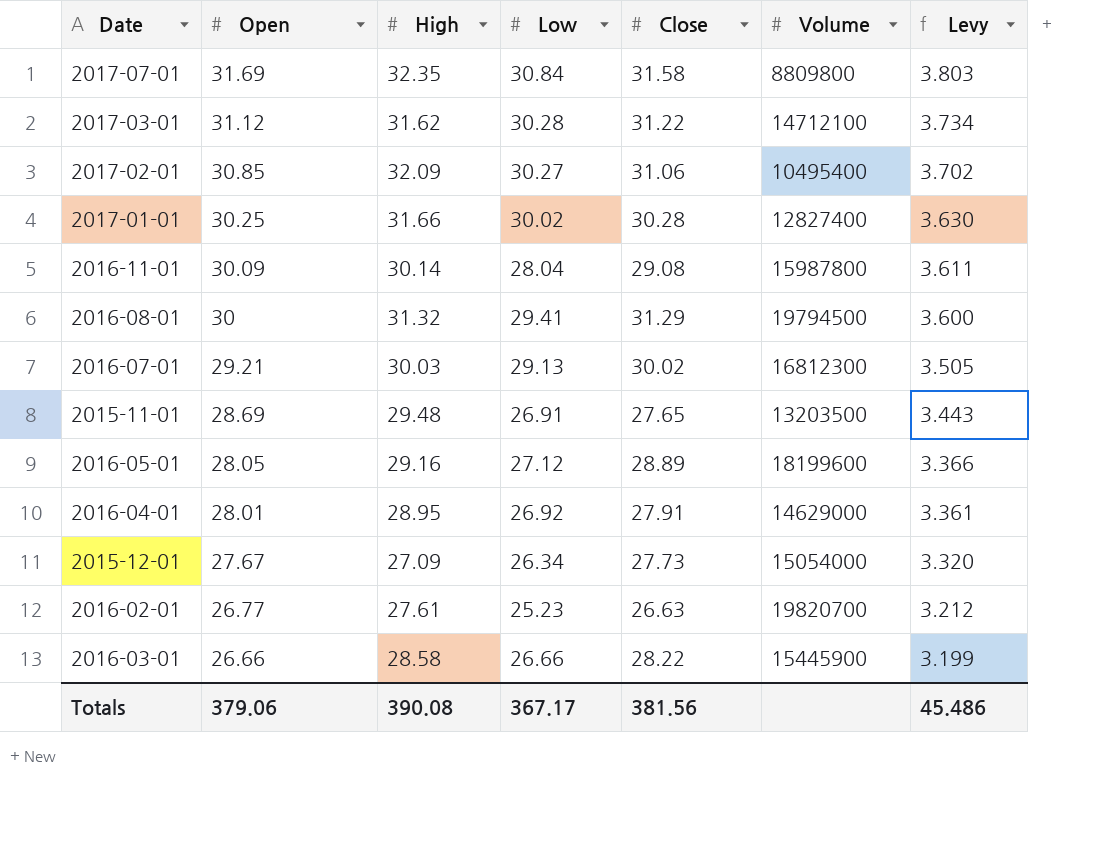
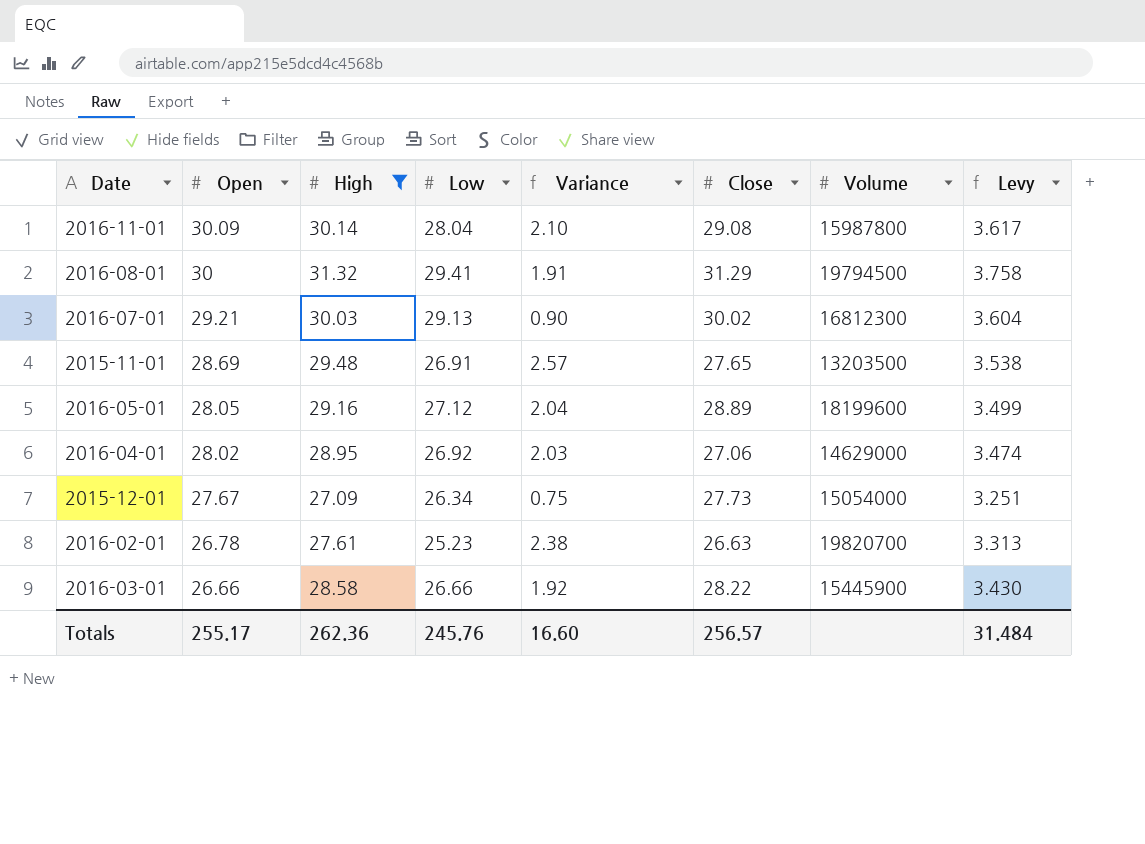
filter: none -> High <= 31.32
column Variance | formula: none -> [High] - [Low]
column Levy | formula: [Open] * 0.12 -> [High] * 0.12
2016-04-01 | Open: 28.01 -> 28.02
2016-04-01 | Close: 27.91 -> 27.06
2016-02-01 | Open: 26.77 -> 26.78
Totals | Open: 379.06 -> 255.17
Totals | High: 390.08 -> 262.36
Totals | Low: 367.17 -> 245.76
Totals | Close: 381.56 -> 256.57
Totals | Levy: 45.486 -> 31.484

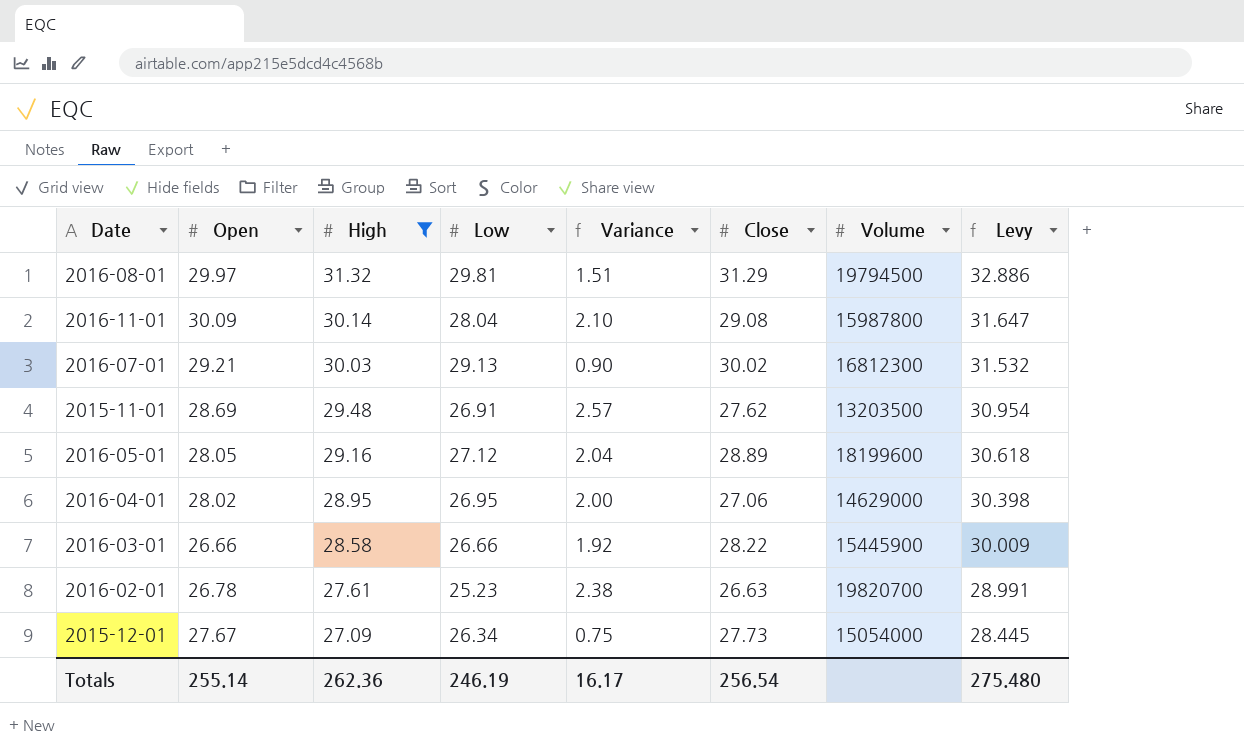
row order: Open descending -> High descending
column Levy | formula: [High] * 0.12 -> [High] * 1.05
2016-08-01 | Open: 30 -> 29.97
2016-08-01 | Low: 29.41 -> 29.81
2016-08-01 | Variance: 1.91 -> 1.51
2015-11-01 | Close: 27.65 -> 27.62
2016-04-01 | Low: 26.92 -> 26.95
2016-04-01 | Variance: 2.03 -> 2.00
Totals | Open: 255.17 -> 255.14
Totals | Low: 245.76 -> 246.19
Totals | Variance: 16.60 -> 16.17
Totals | Close: 256.57 -> 256.54
Totals | Levy: 31.484 -> 275.480

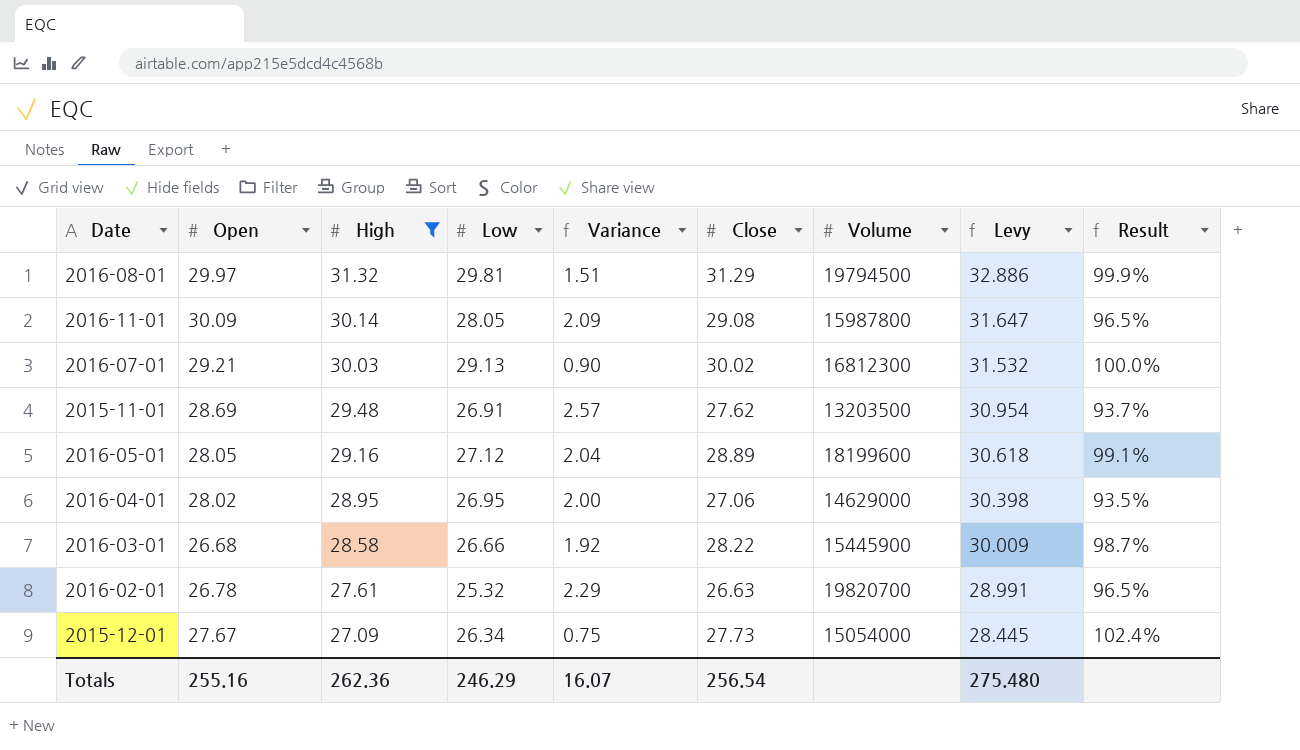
column Result | formula: none -> [Close] / [High]
2016-11-01 | Low: 28.04 -> 28.05
2016-11-01 | Variance: 2.10 -> 2.09
2016-03-01 | Open: 26.66 -> 26.68
2016-02-01 | Low: 25.23 -> 25.32
2016-02-01 | Variance: 2.38 -> 2.29
Totals | Open: 255.14 -> 255.16
Totals | Low: 246.19 -> 246.29
Totals | Variance: 16.17 -> 16.07

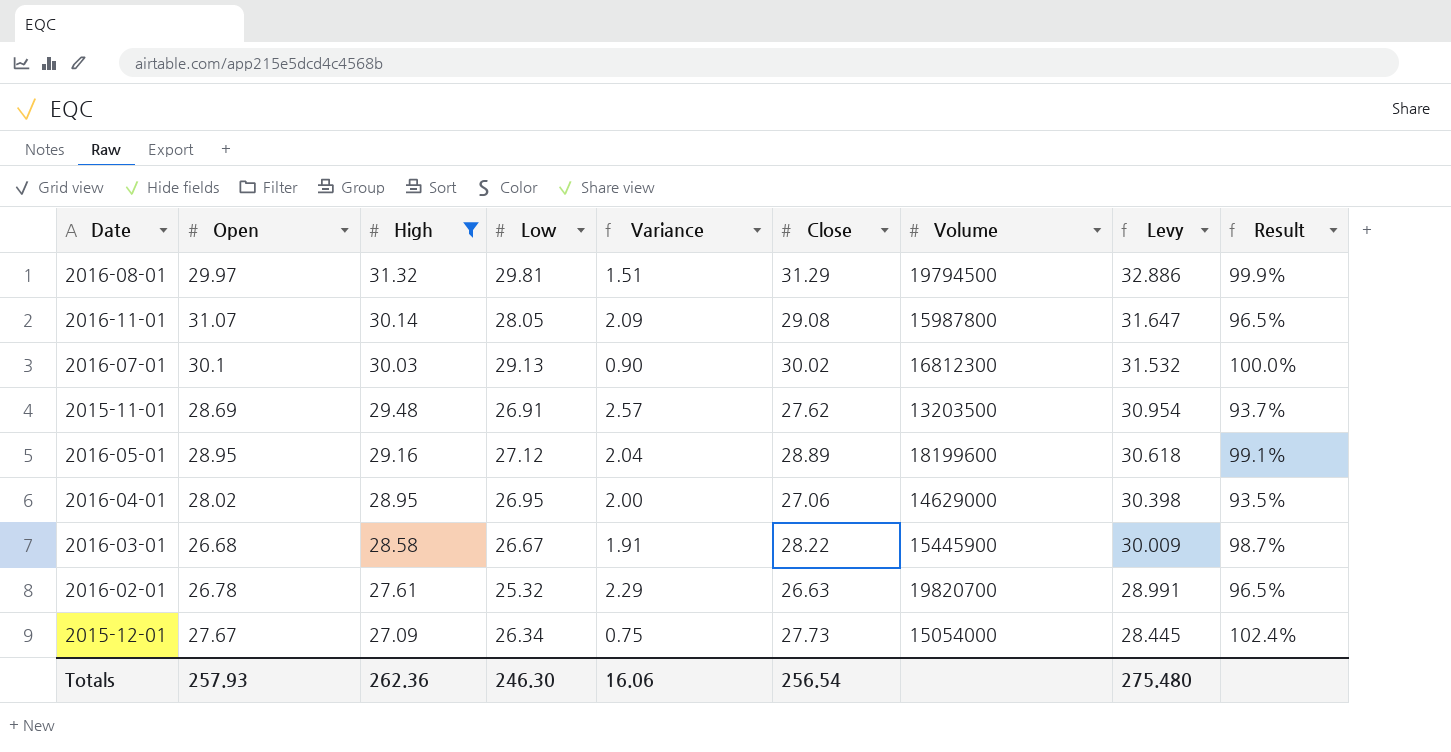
2016-11-01 | Open: 30.09 -> 31.07
2016-07-01 | Open: 29.21 -> 30.1
2016-05-01 | Open: 28.05 -> 28.95
2016-03-01 | Low: 26.66 -> 26.67
2016-03-01 | Variance: 1.92 -> 1.91
Totals | Open: 255.16 -> 257.93
Totals | Low: 246.29 -> 246.30
Totals | Variance: 16.07 -> 16.06

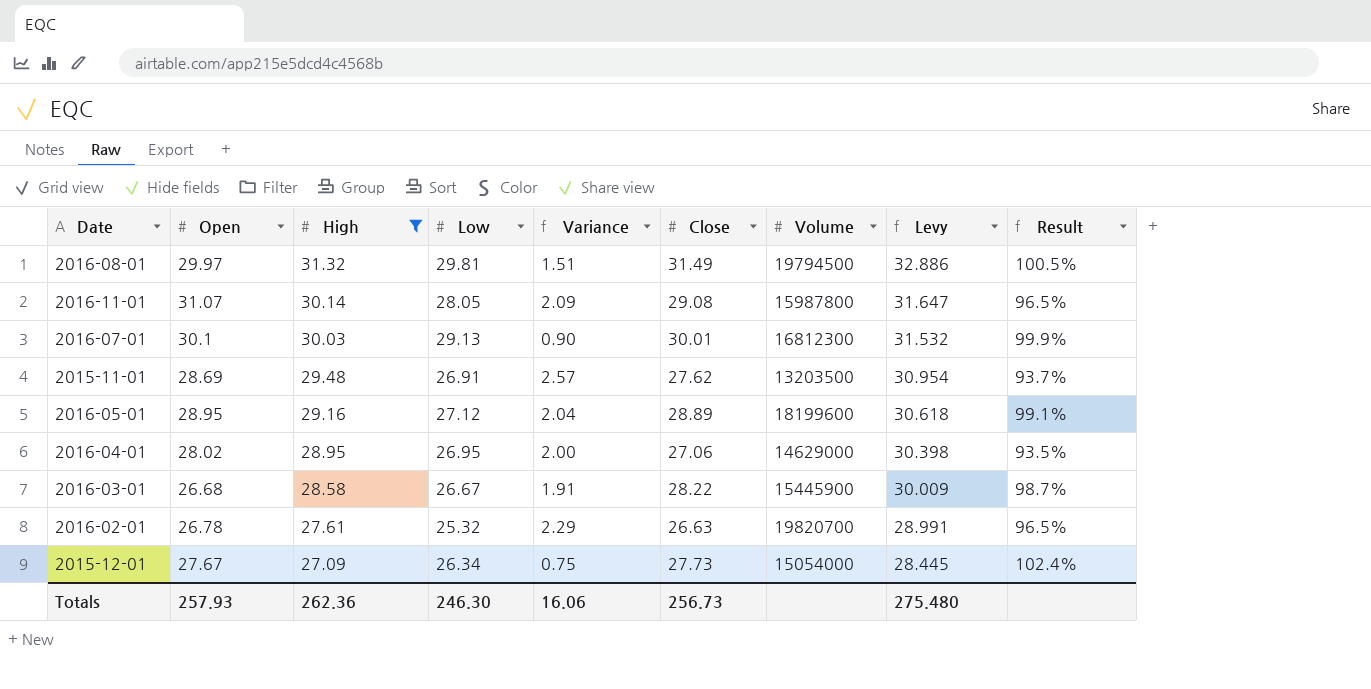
2016-08-01 | Close: 31.29 -> 31.49
2016-08-01 | Result: 99.9% -> 100.5%
2016-07-01 | Close: 30.02 -> 30.01
2016-07-01 | Result: 100.0% -> 99.9%
Totals | Close: 256.54 -> 256.73

